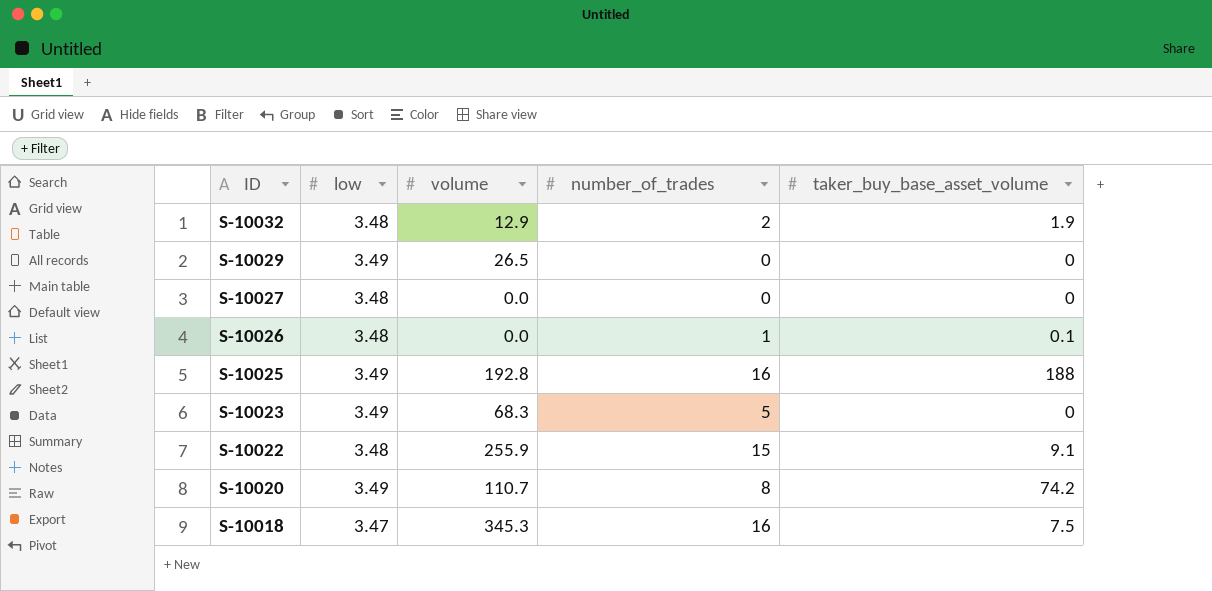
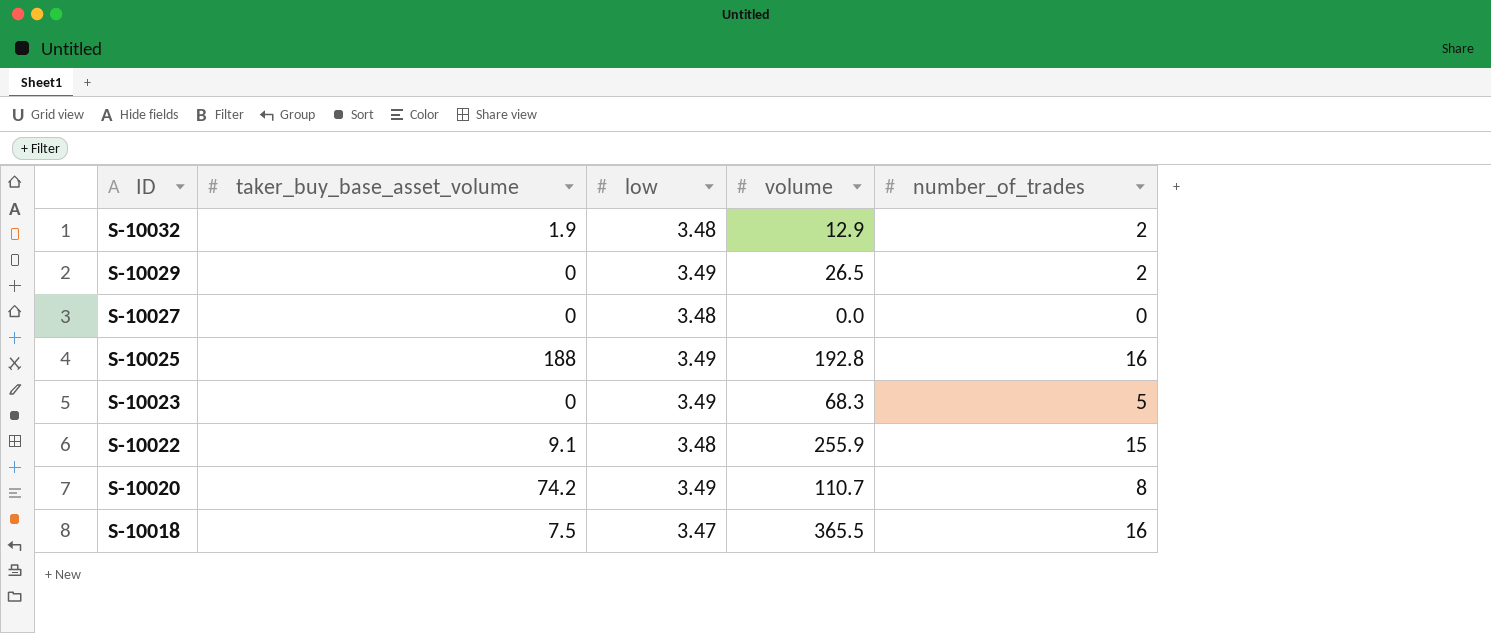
column taker_buy_base_asset_volume | position: 5 -> 2
row S-10026: 3.48 | 0.0 | 1 | 0.1 -> none
S-10029 | number_of_trades: 0 -> 2
S-10018 | volume: 345.3 -> 365.5

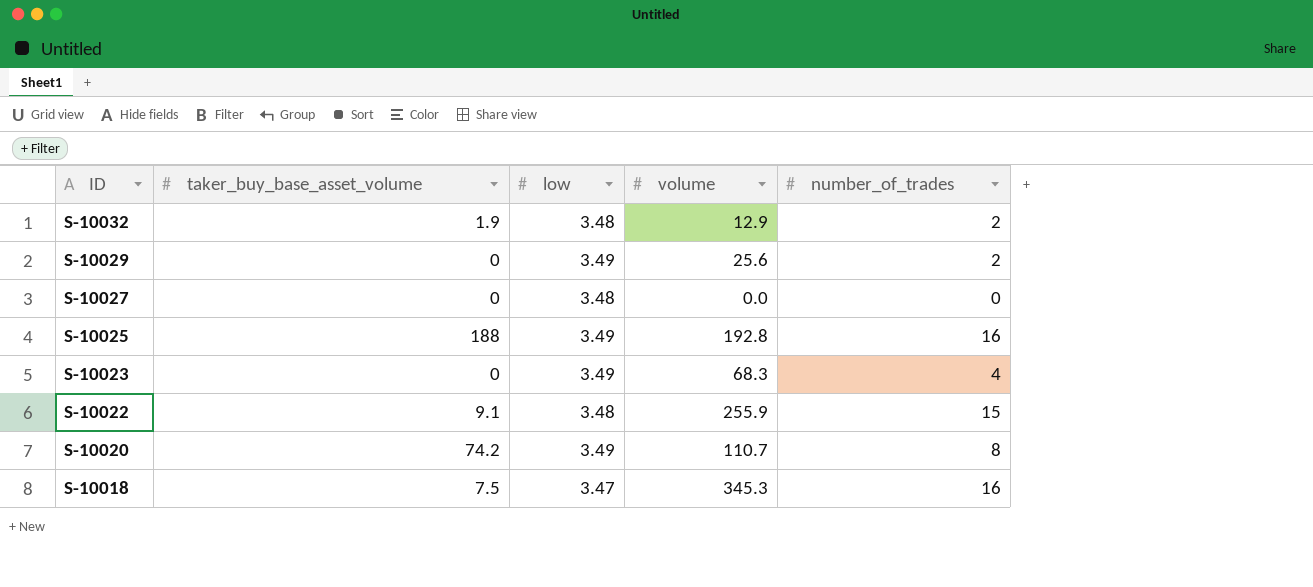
S-10029 | volume: 26.5 -> 25.6
S-10023 | number_of_trades: 5 -> 4
S-10018 | volume: 365.5 -> 345.3

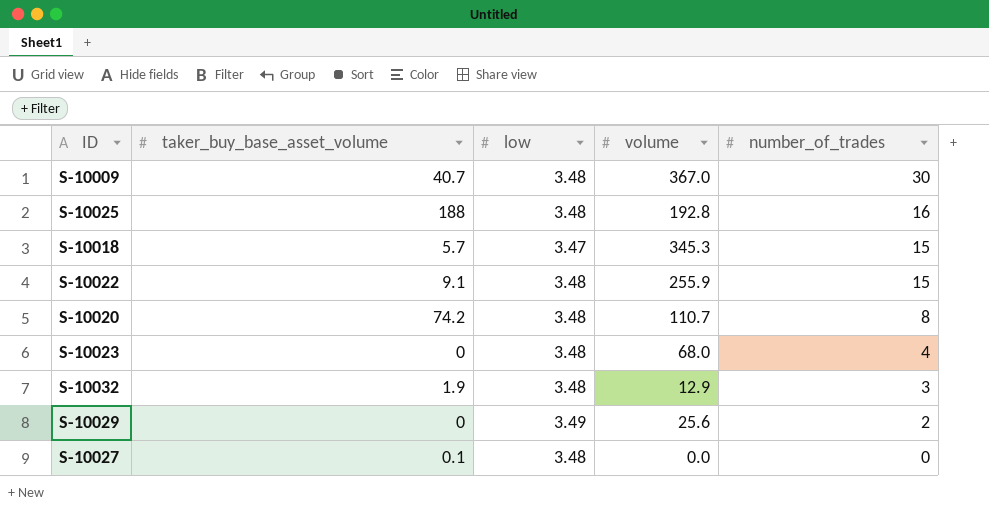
row order: ID descending -> number_of_trades descending
row S-10009: none -> 40.7 | 3.48 | 367.0 | 30
S-10025 | low: 3.49 -> 3.48
S-10018 | taker_buy_base_asset_volume: 7.5 -> 5.7
S-10018 | number_of_trades: 16 -> 15
S-10020 | low: 3.49 -> 3.48
S-10023 | low: 3.49 -> 3.48
S-10023 | volume: 68.3 -> 68.0
S-10032 | number_of_trades: 2 -> 3
S-10027 | taker_buy_base_asset_volume: 0 -> 0.1

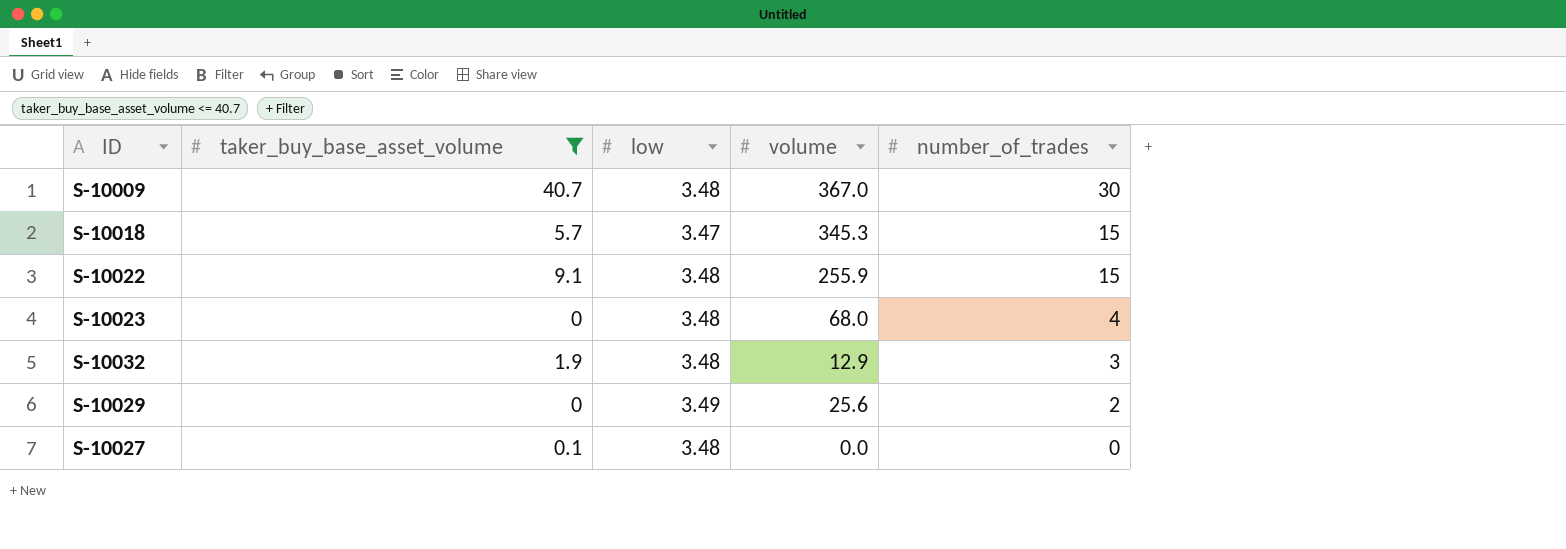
filter: none -> taker_buy_base_asset_volume <= 40.7

